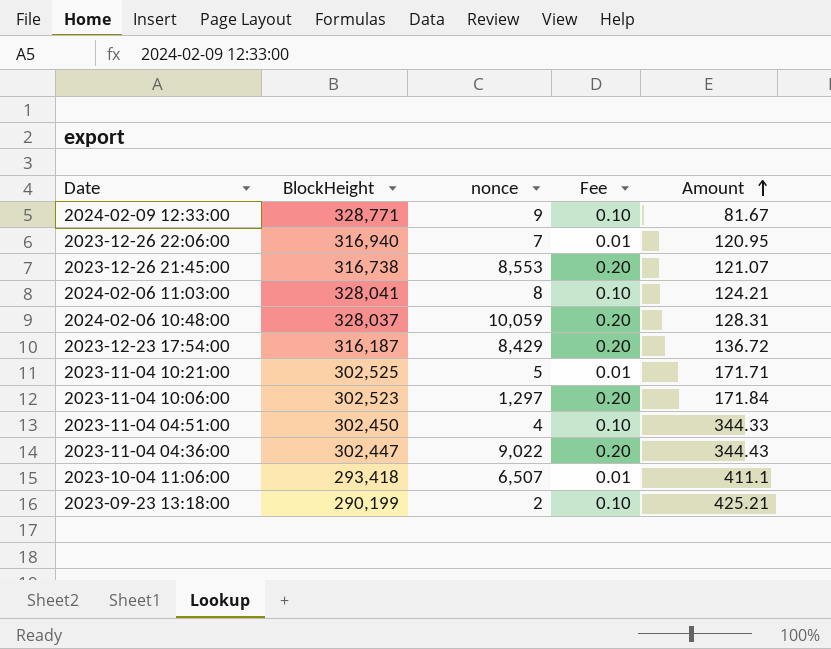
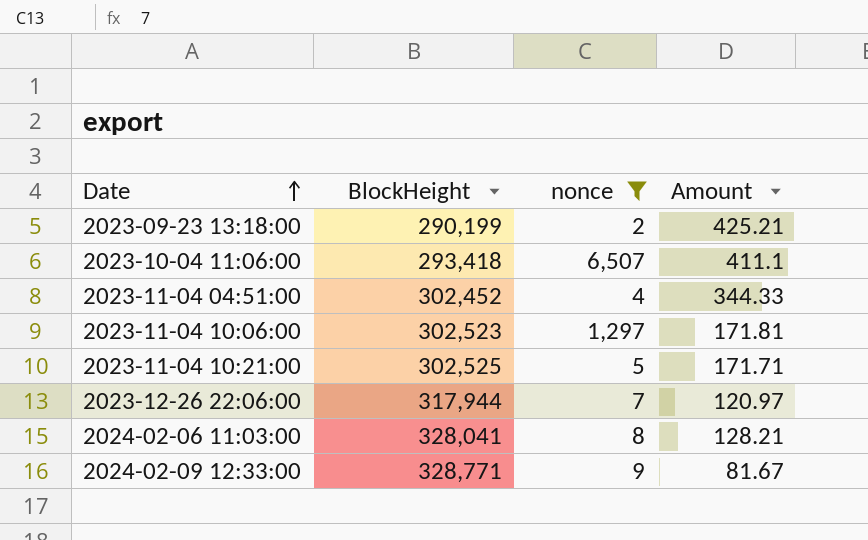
filter: none -> nonce <= 6,507
row order: Amount ascending -> Date ascending
column Fee | position: 4 -> none
2023-11-04 04:51:00 | BlockHeight: 302,450 -> 302,452
2023-11-04 10:06:00 | Amount: 171.84 -> 171.81
2023-12-26 22:06:00 | BlockHeight: 316,940 -> 317,944
2023-12-26 22:06:00 | Amount: 120.95 -> 120.97
2024-02-06 11:03:00 | Amount: 124.21 -> 128.21

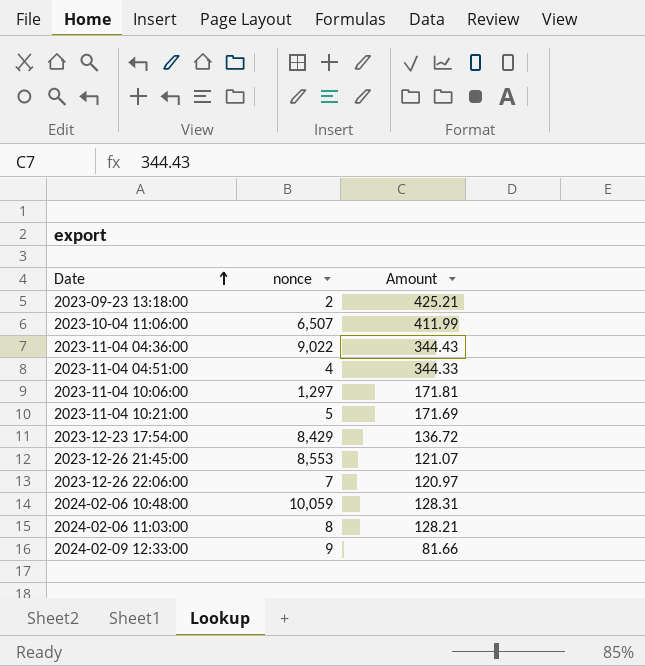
filter: nonce <= 6,507 -> none
column BlockHeight | position: 2 -> none
2023-10-04 11:06:00 | Amount: 411.1 -> 411.99
2023-11-04 10:21:00 | Amount: 171.71 -> 171.69
2024-02-09 12:33:00 | Amount: 81.67 -> 81.66

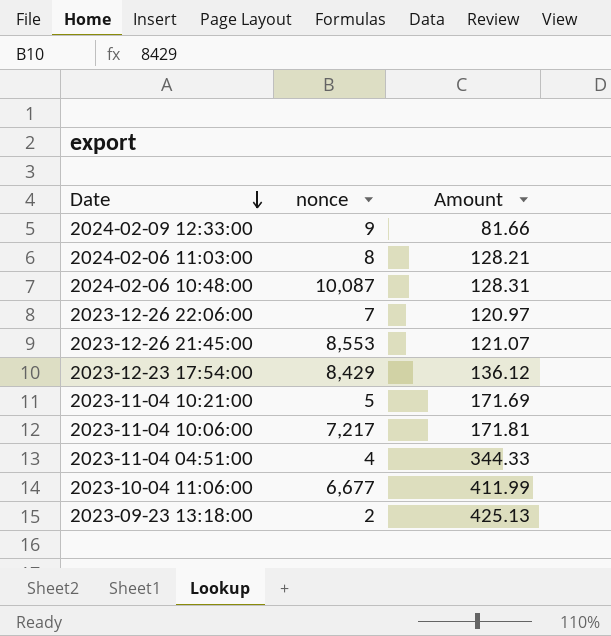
row order: Date ascending -> Date descending
row 2023-11-04 04:36:00: 9,022 | 344.43 -> none
2024-02-06 10:48:00 | nonce: 10,059 -> 10,087
2023-12-23 17:54:00 | Amount: 136.72 -> 136.12
2023-11-04 10:06:00 | nonce: 1,297 -> 7,217
2023-10-04 11:06:00 | nonce: 6,507 -> 6,677
2023-09-23 13:18:00 | Amount: 425.21 -> 425.13

